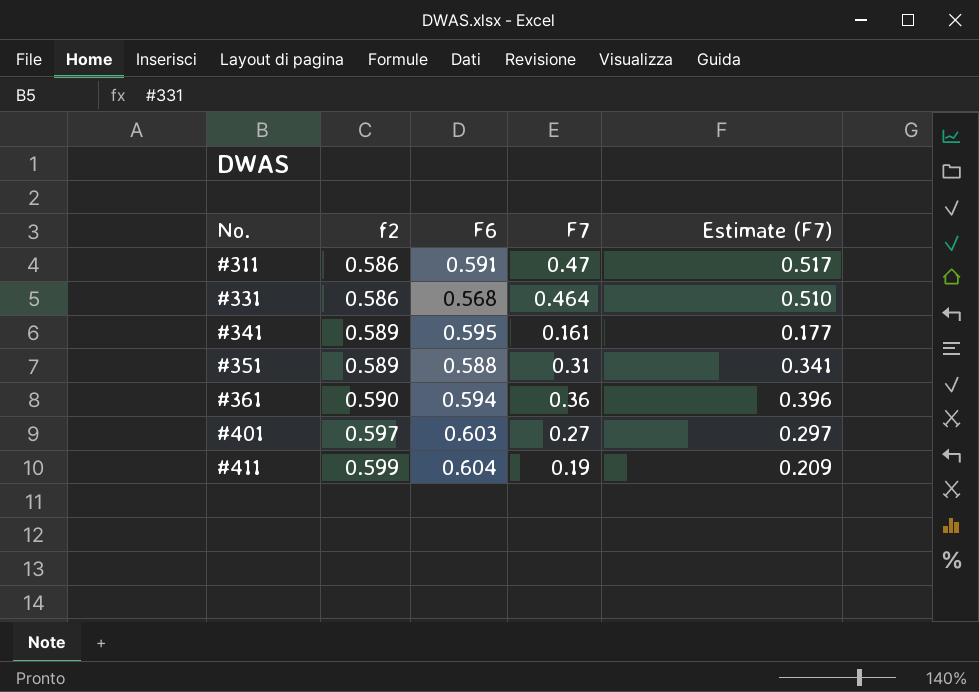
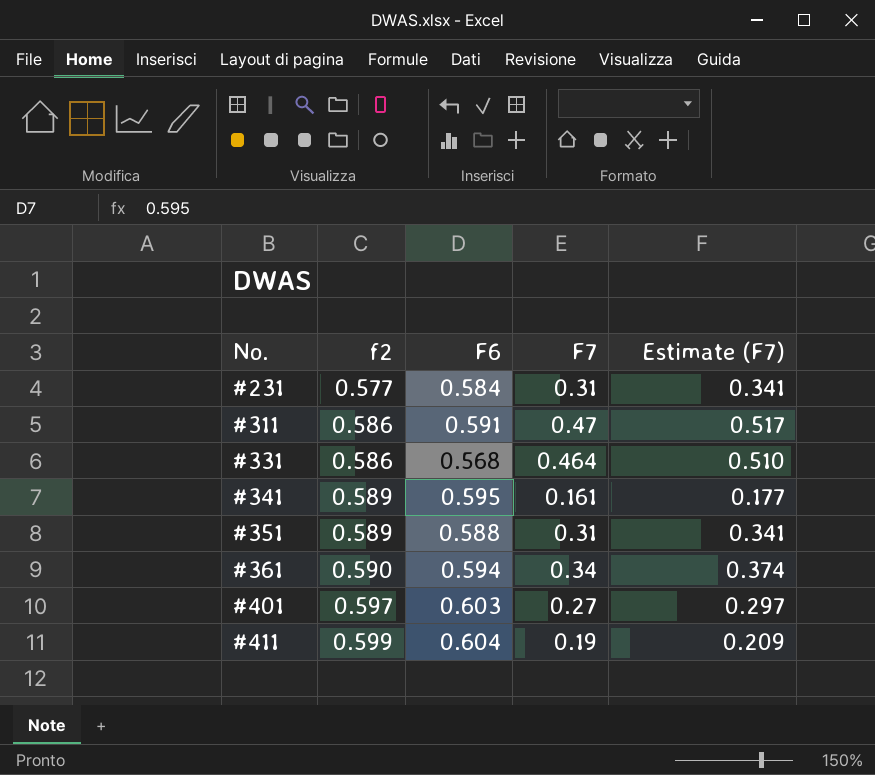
row #231: none -> 0.577 | 0.584 | 0.31 | 0.341
#361 | F7: 0.36 -> 0.34
#361 | Estimate (F7): 0.396 -> 0.374

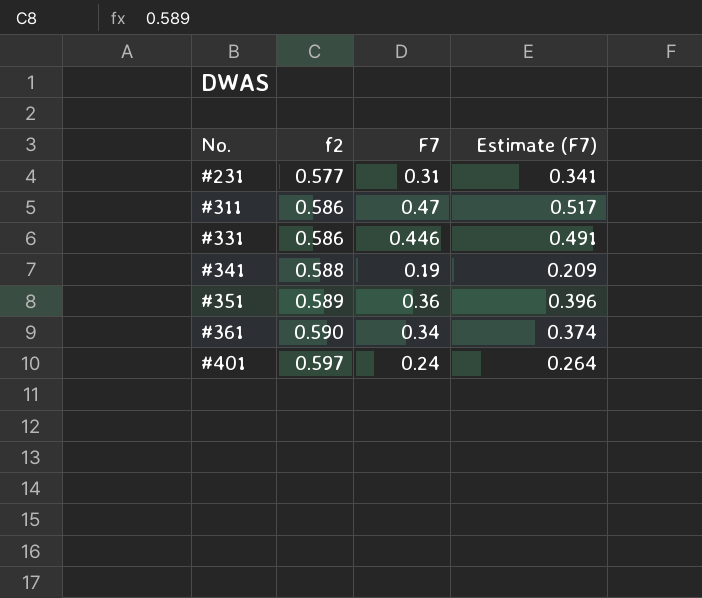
column F6 | position: 3 -> none
row #411: 0.599 | 0.604 | 0.19 | 0.209 -> none
#331 | F7: 0.464 -> 0.446
#331 | Estimate (F7): 0.510 -> 0.491
#341 | f2: 0.589 -> 0.588
#341 | F7: 0.161 -> 0.19
#341 | Estimate (F7): 0.177 -> 0.209
#351 | F7: 0.31 -> 0.36
#351 | Estimate (F7): 0.341 -> 0.396
#401 | F7: 0.27 -> 0.24
#401 | Estimate (F7): 0.297 -> 0.264

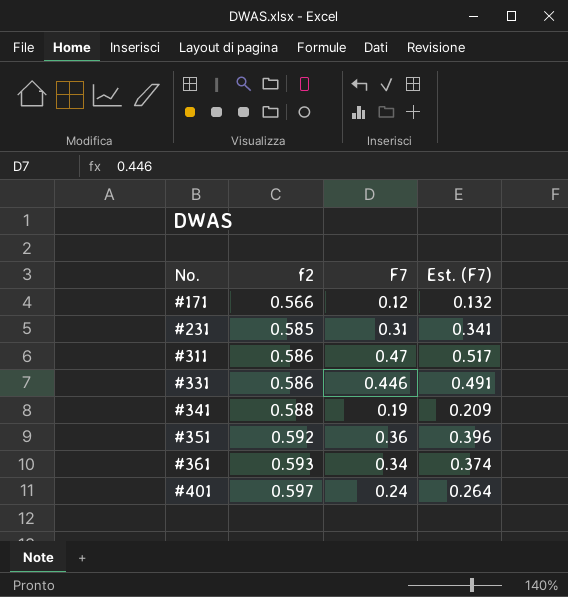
column name: Estimate (F7) -> Est. (F7)
row #171: none -> 0.566 | 0.12 | 0.132
#231 | f2: 0.577 -> 0.585
#351 | f2: 0.589 -> 0.592
#361 | f2: 0.590 -> 0.593

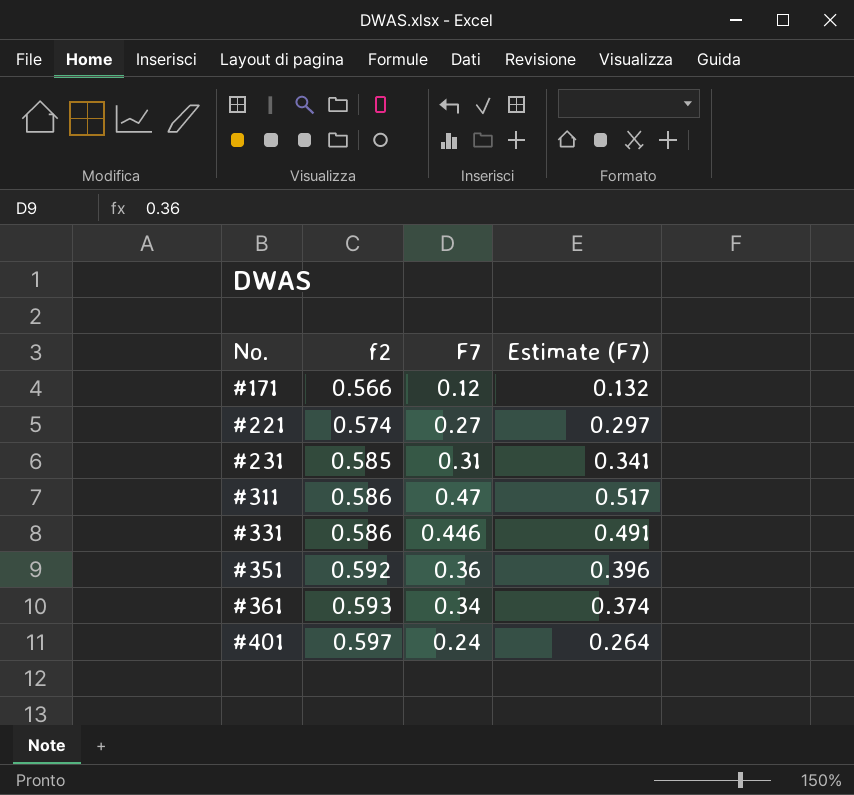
column name: Est. (F7) -> Estimate (F7)
row #341: 0.588 | 0.19 | 0.209 -> none
row #221: none -> 0.574 | 0.27 | 0.297

